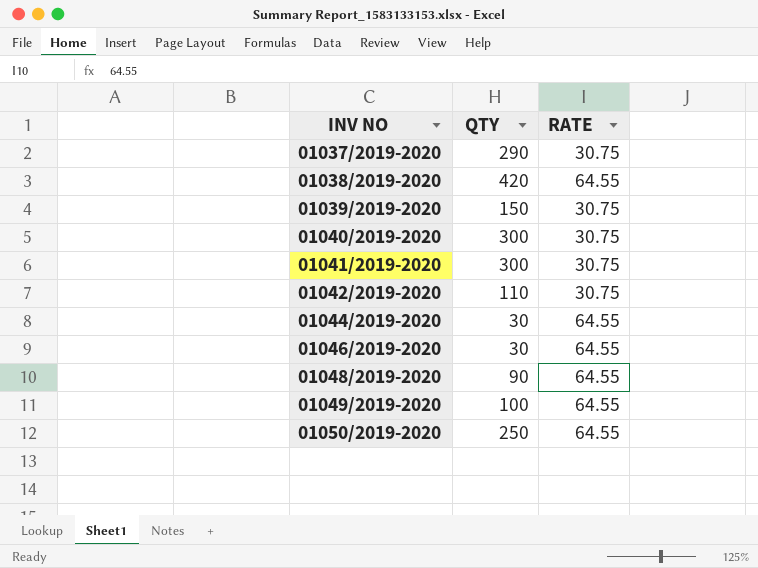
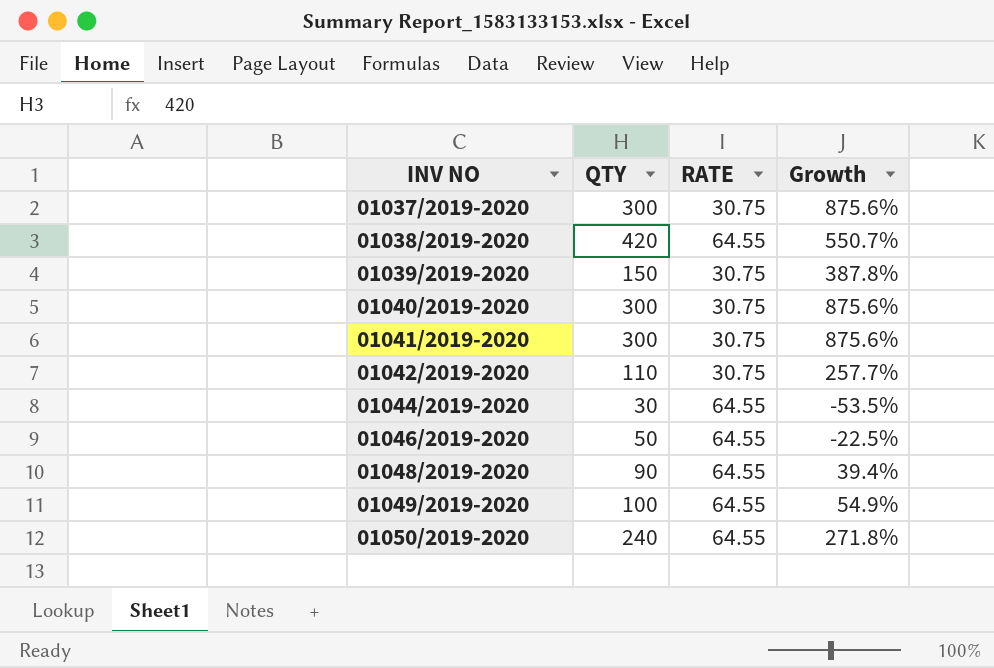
column Growth | formula: none -> ([QTY] - [RATE]) / [RATE]
01037/2019-2020 | QTY: 290 -> 300
01046/2019-2020 | QTY: 30 -> 50
01050/2019-2020 | QTY: 250 -> 240

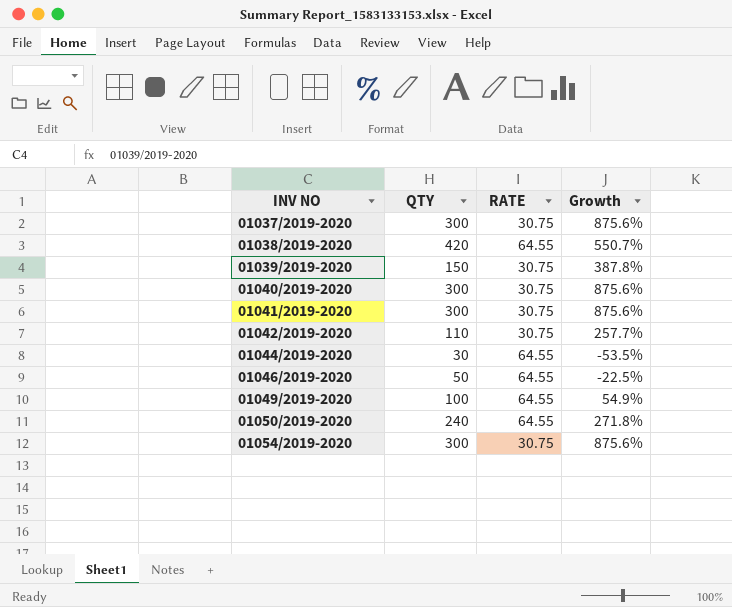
row 01048/2019-2020: 90 | 64.55 | 39.4% -> none
row 01054/2019-2020: none -> 300 | 30.75 | 875.6%

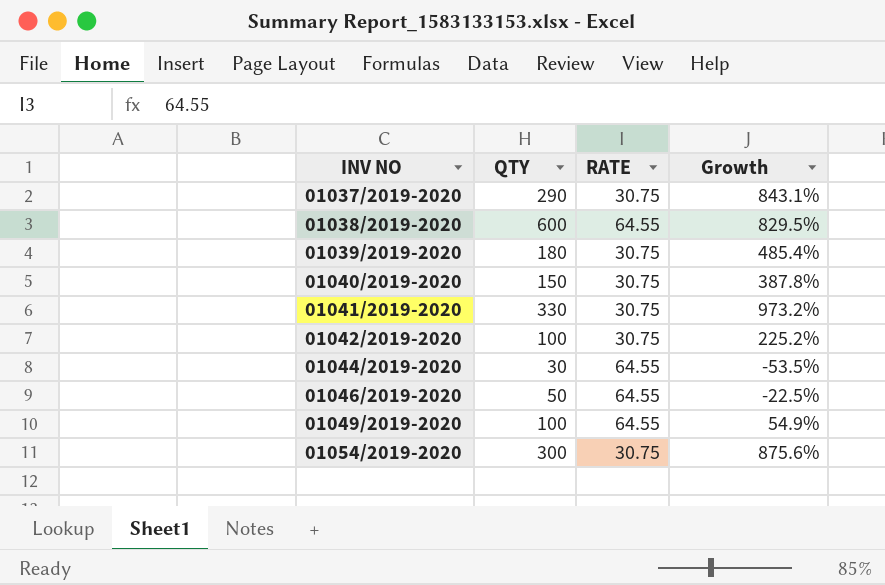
row 01050/2019-2020: 240 | 64.55 | 271.8% -> none
01037/2019-2020 | QTY: 300 -> 290
01037/2019-2020 | Growth: 875.6% -> 843.1%
01038/2019-2020 | QTY: 420 -> 600
01038/2019-2020 | Growth: 550.7% -> 829.5%
01039/2019-2020 | QTY: 150 -> 180
01039/2019-2020 | Growth: 387.8% -> 485.4%
01040/2019-2020 | QTY: 300 -> 150
01040/2019-2020 | Growth: 875.6% -> 387.8%
01041/2019-2020 | QTY: 300 -> 330
01041/2019-2020 | Growth: 875.6% -> 973.2%
01042/2019-2020 | QTY: 110 -> 100
01042/2019-2020 | Growth: 257.7% -> 225.2%

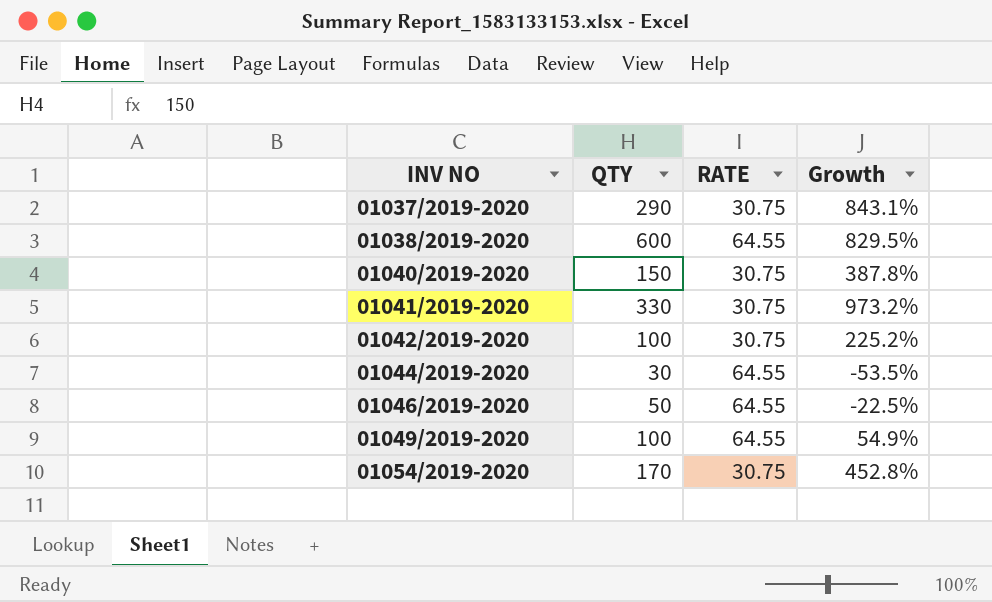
row 01039/2019-2020: 180 | 30.75 | 485.4% -> none
01054/2019-2020 | QTY: 300 -> 170
01054/2019-2020 | Growth: 875.6% -> 452.8%

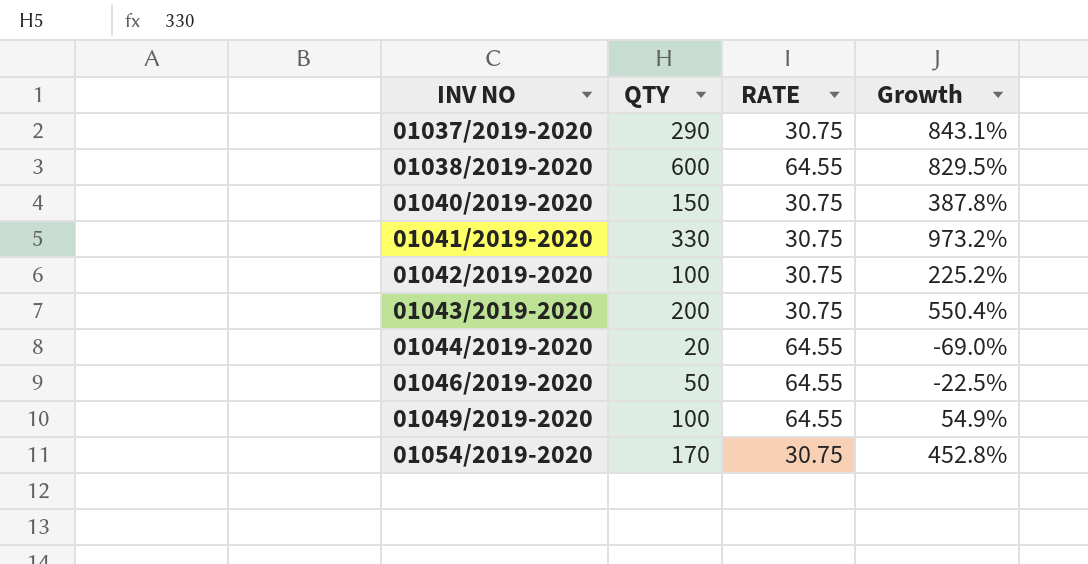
row 01043/2019-2020: none -> 200 | 30.75 | 550.4%
01044/2019-2020 | QTY: 30 -> 20
01044/2019-2020 | Growth: -53.5% -> -69.0%

